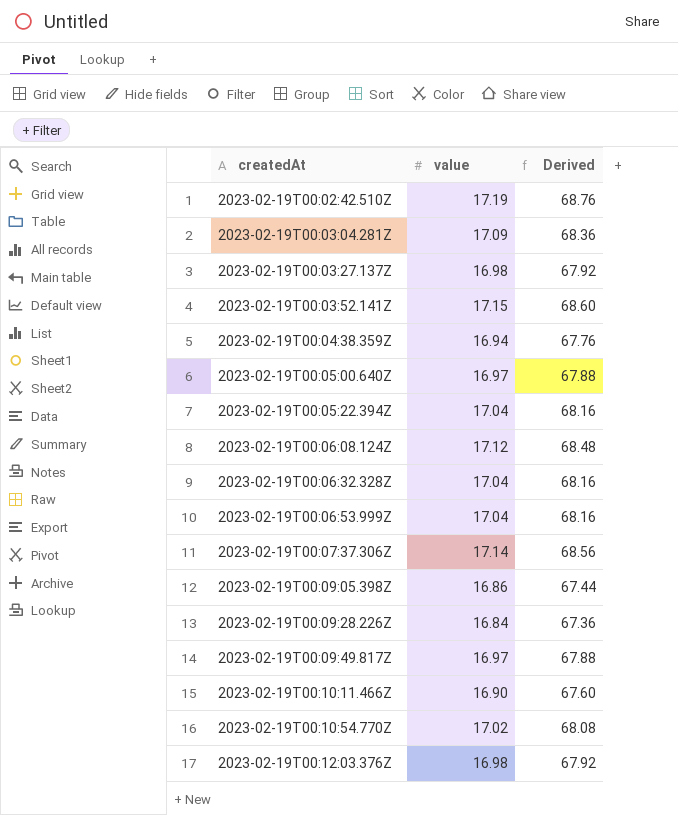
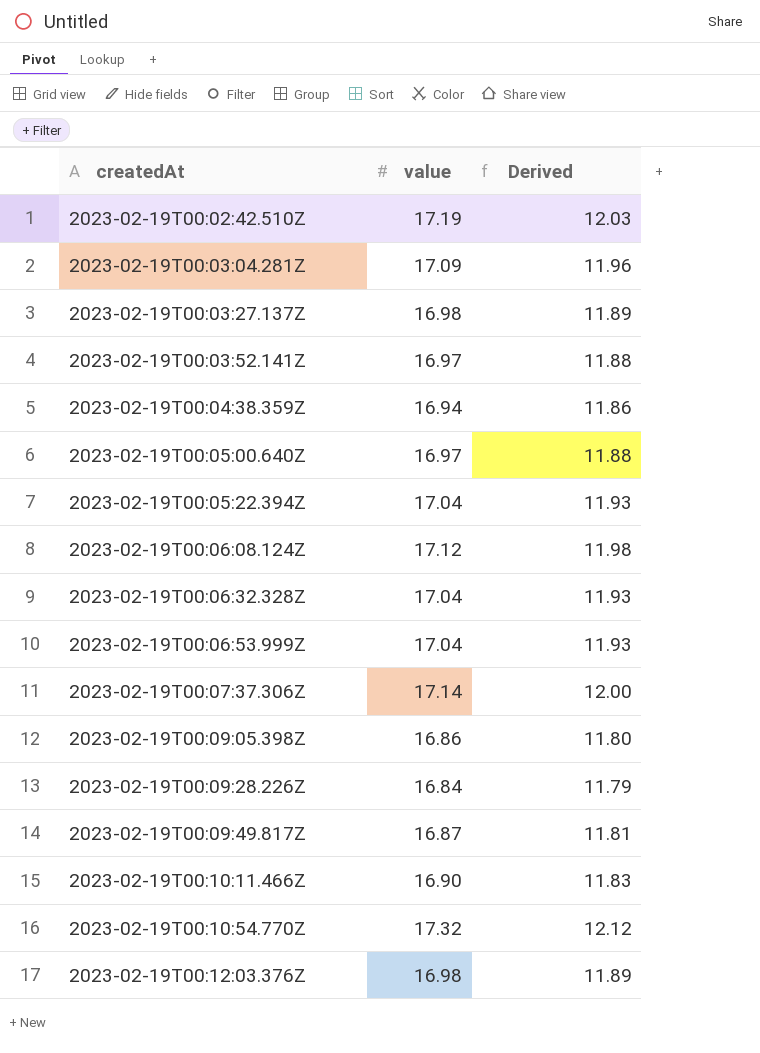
column Derived | formula: [value] * 4 -> [value] * 0.7
2023-02-19T00:03:52.141Z | value: 17.15 -> 16.97
2023-02-19T00:09:49.817Z | value: 16.97 -> 16.87
2023-02-19T00:10:54.770Z | value: 17.02 -> 17.32

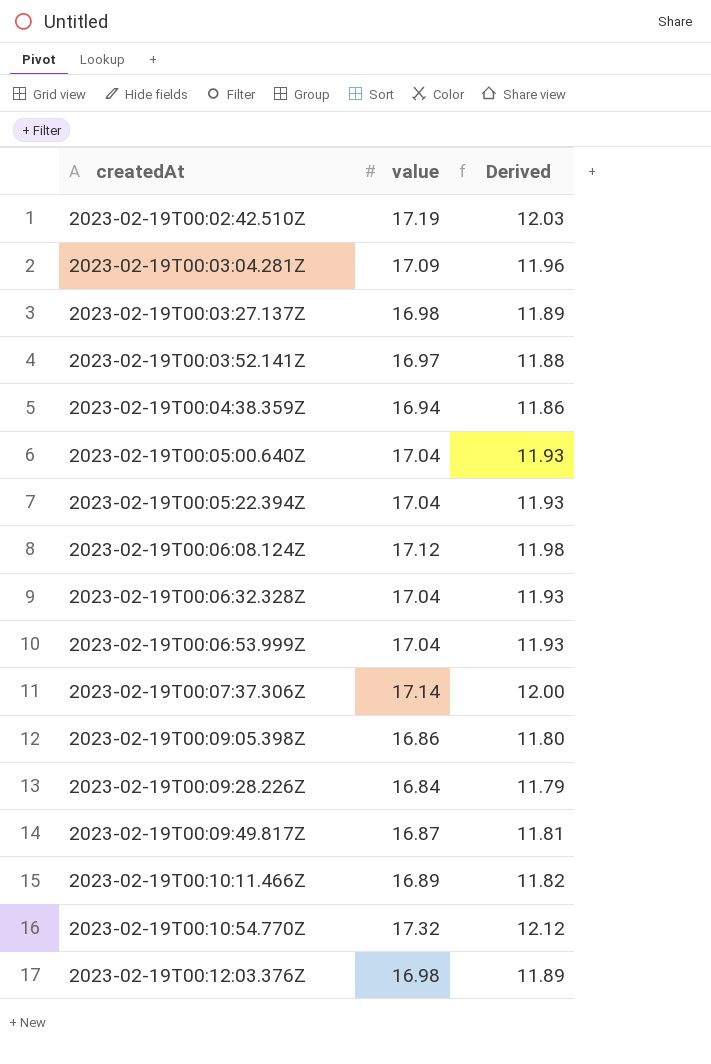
2023-02-19T00:05:00.640Z | value: 16.97 -> 17.04
2023-02-19T00:05:00.640Z | Derived: 11.88 -> 11.93
2023-02-19T00:10:11.466Z | value: 16.90 -> 16.89
2023-02-19T00:10:11.466Z | Derived: 11.83 -> 11.82

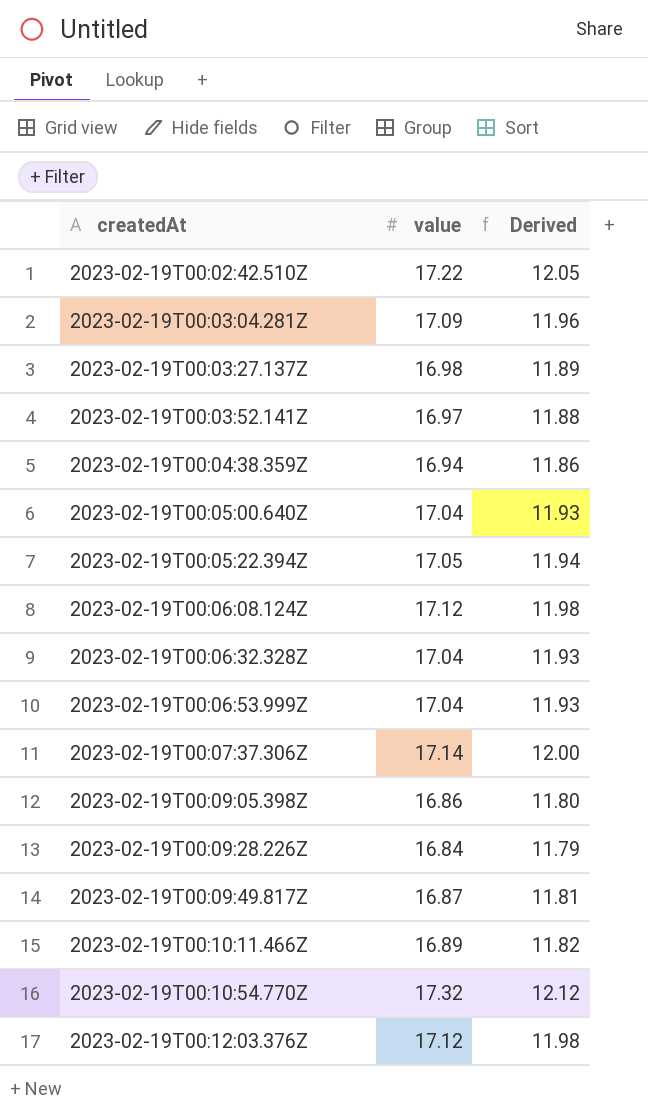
2023-02-19T00:02:42.510Z | value: 17.19 -> 17.22
2023-02-19T00:02:42.510Z | Derived: 12.03 -> 12.05
2023-02-19T00:05:22.394Z | value: 17.04 -> 17.05
2023-02-19T00:05:22.394Z | Derived: 11.93 -> 11.94
2023-02-19T00:12:03.376Z | value: 16.98 -> 17.12
2023-02-19T00:12:03.376Z | Derived: 11.89 -> 11.98

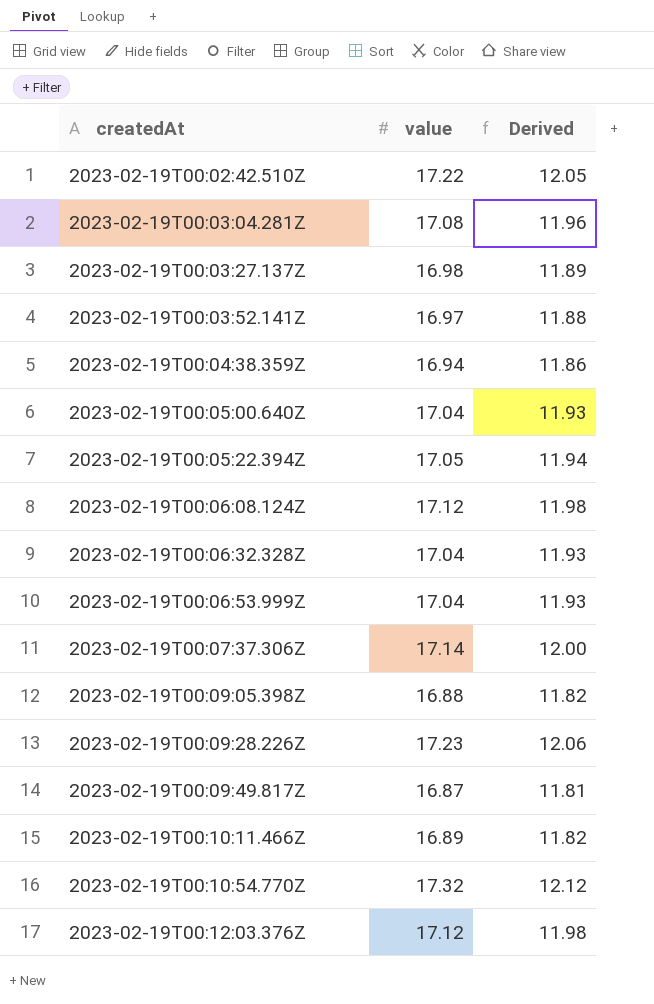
2023-02-19T00:03:04.281Z | value: 17.09 -> 17.08
2023-02-19T00:09:05.398Z | value: 16.86 -> 16.88
2023-02-19T00:09:05.398Z | Derived: 11.80 -> 11.82
2023-02-19T00:09:28.226Z | value: 16.84 -> 17.23
2023-02-19T00:09:28.226Z | Derived: 11.79 -> 12.06

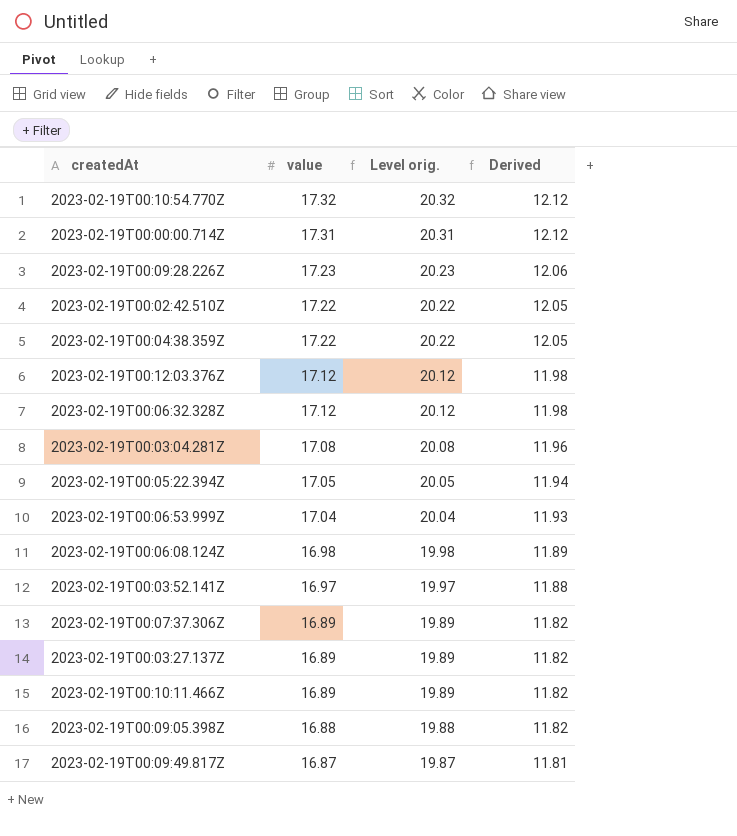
row order: createdAt ascending -> value descending
column Level orig. | formula: none -> [value] + 3
row 2023-02-19T00:05:00.640Z: 17.04 | 11.93 -> none
row 2023-02-19T00:00:00.714Z: none -> 17.31 | 20.31 | 12.12
2023-02-19T00:04:38.359Z | value: 16.94 -> 17.22
2023-02-19T00:04:38.359Z | Derived: 11.86 -> 12.05
2023-02-19T00:06:32.328Z | value: 17.04 -> 17.12
2023-02-19T00:06:32.328Z | Derived: 11.93 -> 11.98
2023-02-19T00:06:08.124Z | value: 17.12 -> 16.98
2023-02-19T00:06:08.124Z | Derived: 11.98 -> 11.89
2023-02-19T00:07:37.306Z | value: 17.14 -> 16.89
2023-02-19T00:07:37.306Z | Derived: 12.00 -> 11.82
2023-02-19T00:03:27.137Z | value: 16.98 -> 16.89
2023-02-19T00:03:27.137Z | Derived: 11.89 -> 11.82

